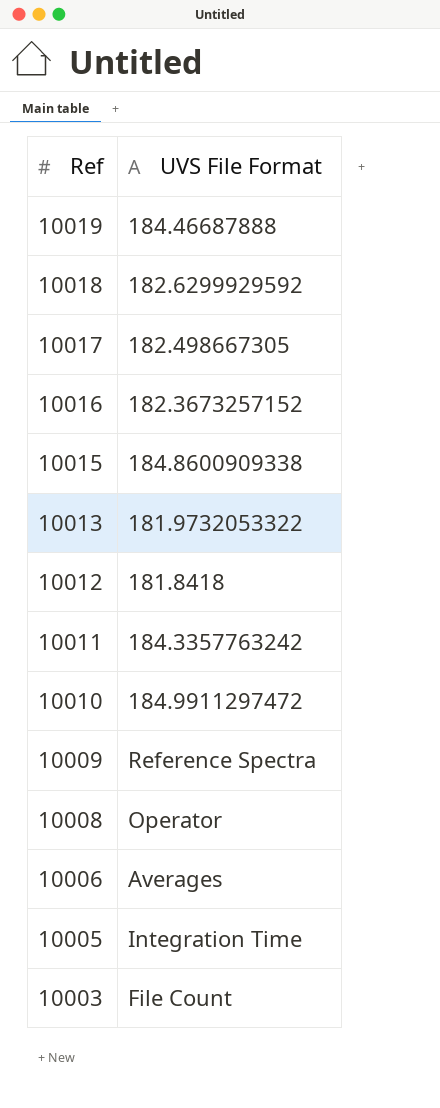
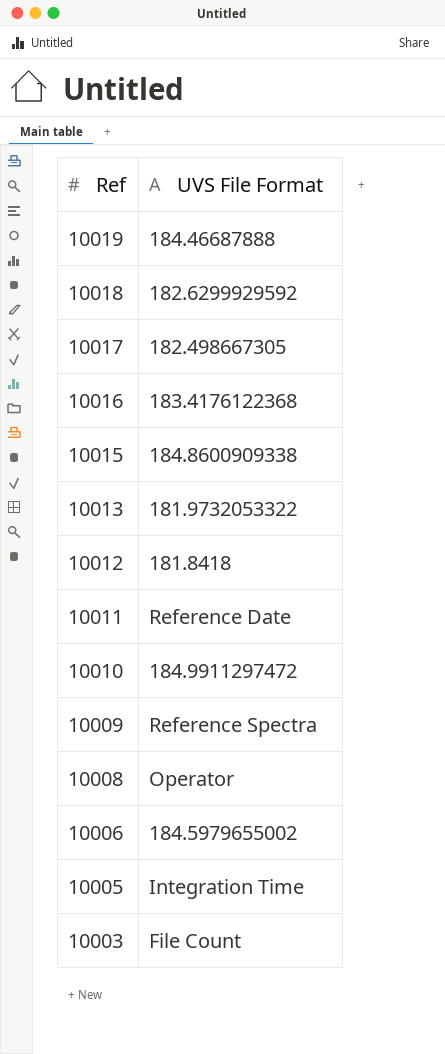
10016 | UVS File Format: 182.3673257152 -> 183.4176122368
10011 | UVS File Format: 184.3357763242 -> Reference Date
10006 | UVS File Format: Averages -> 184.5979655002

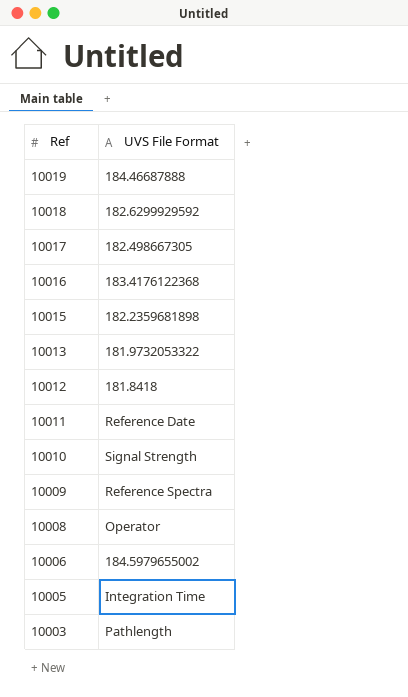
10015 | UVS File Format: 184.8600909338 -> 182.2359681898
10010 | UVS File Format: 184.9911297472 -> Signal Strength
10003 | UVS File Format: File Count -> Pathlength

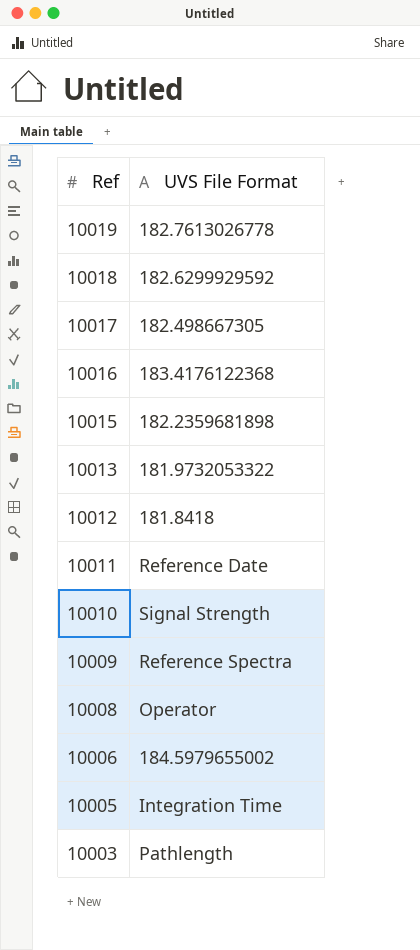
10019 | UVS File Format: 184.46687888 -> 182.7613026778

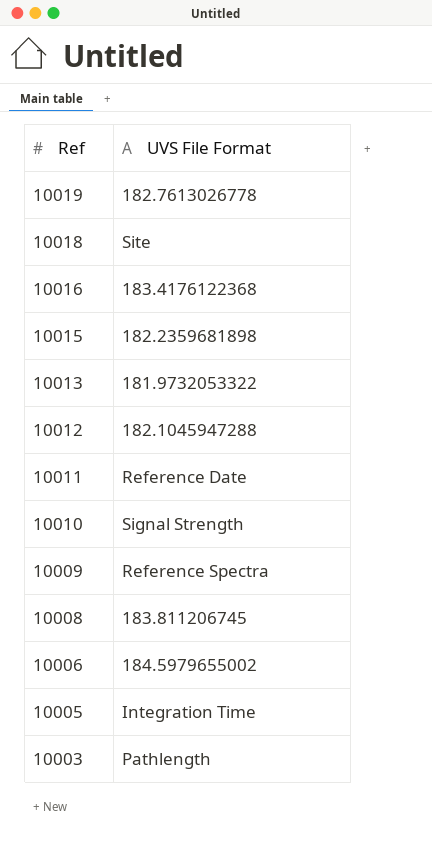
row 10017: 182.498667305 -> none
10018 | UVS File Format: 182.6299929592 -> Site
10012 | UVS File Format: 181.8418 -> 182.1045947288
10008 | UVS File Format: Operator -> 183.811206745

